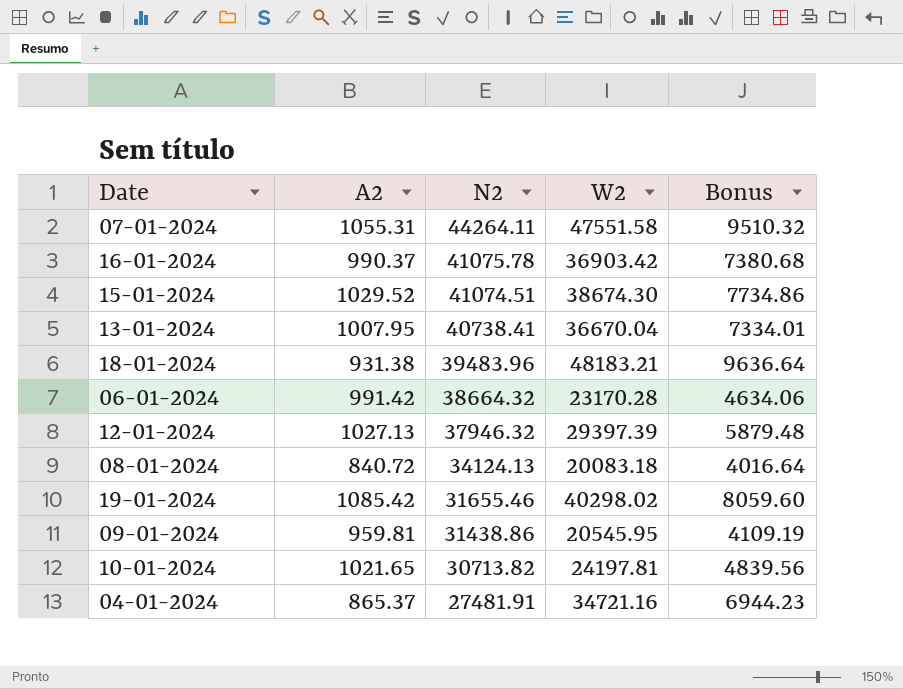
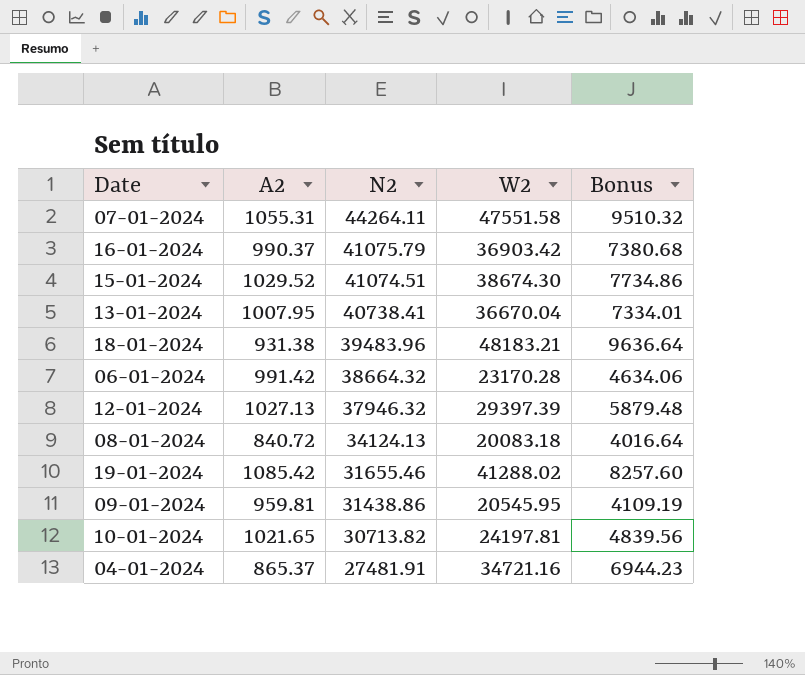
16-01-2024 | N2: 41075.78 -> 41075.79
19-01-2024 | W2: 40298.02 -> 41288.02
19-01-2024 | Bonus: 8059.60 -> 8257.60

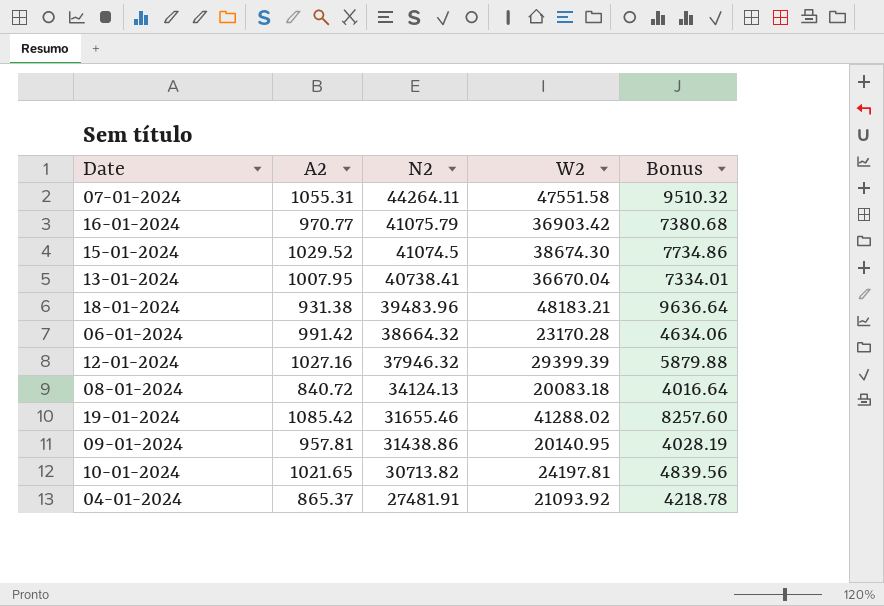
16-01-2024 | A2: 990.37 -> 970.77
15-01-2024 | N2: 41074.51 -> 41074.5
12-01-2024 | A2: 1027.13 -> 1027.16
12-01-2024 | W2: 29397.39 -> 29399.39
12-01-2024 | Bonus: 5879.48 -> 5879.88
09-01-2024 | A2: 959.81 -> 957.81
09-01-2024 | W2: 20545.95 -> 20140.95
09-01-2024 | Bonus: 4109.19 -> 4028.19
04-01-2024 | W2: 34721.16 -> 21093.92
04-01-2024 | Bonus: 6944.23 -> 4218.78

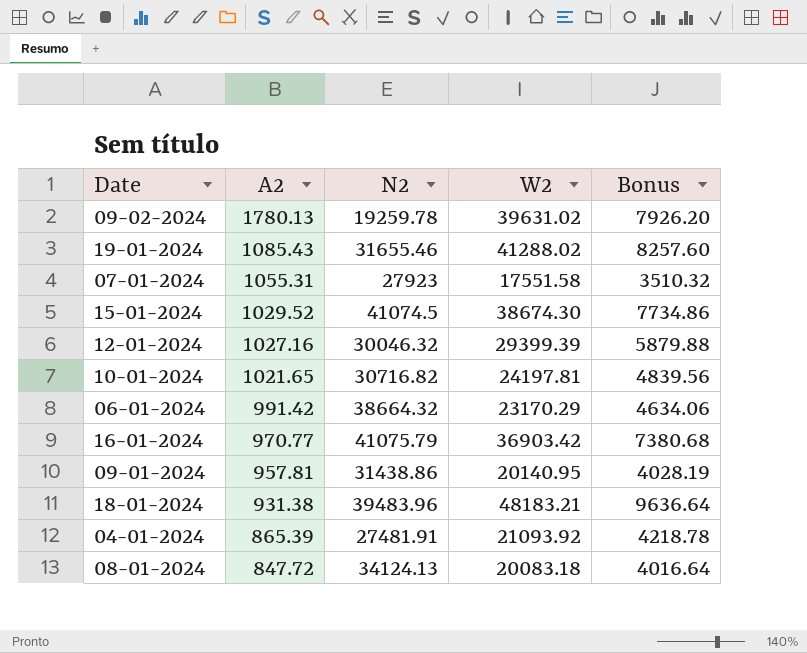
row order: N2 descending -> A2 descending
row 13-01-2024: 1007.95 | 40738.41 | 36670.04 | 7334.01 -> none
row 09-02-2024: none -> 1780.13 | 19259.78 | 39631.02 | 7926.20
19-01-2024 | A2: 1085.42 -> 1085.43
07-01-2024 | N2: 44264.11 -> 27923
07-01-2024 | W2: 47551.58 -> 17551.58
07-01-2024 | Bonus: 9510.32 -> 3510.32
12-01-2024 | N2: 37946.32 -> 30046.32
10-01-2024 | N2: 30713.82 -> 30716.82
06-01-2024 | W2: 23170.28 -> 23170.29
04-01-2024 | A2: 865.37 -> 865.39
08-01-2024 | A2: 840.72 -> 847.72

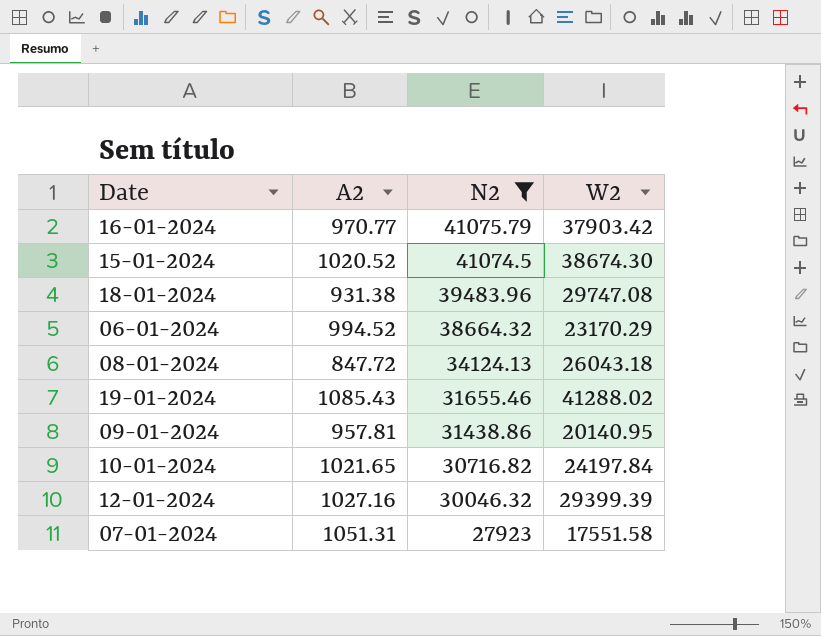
filter: none -> N2 >= 27923
row order: A2 descending -> N2 descending
column Bonus | formula: [W2] * 0.2 -> none
16-01-2024 | W2: 36903.42 -> 37903.42
15-01-2024 | A2: 1029.52 -> 1020.52
18-01-2024 | W2: 48183.21 -> 29747.08
06-01-2024 | A2: 991.42 -> 994.52
08-01-2024 | W2: 20083.18 -> 26043.18
10-01-2024 | W2: 24197.81 -> 24197.84
07-01-2024 | A2: 1055.31 -> 1051.31

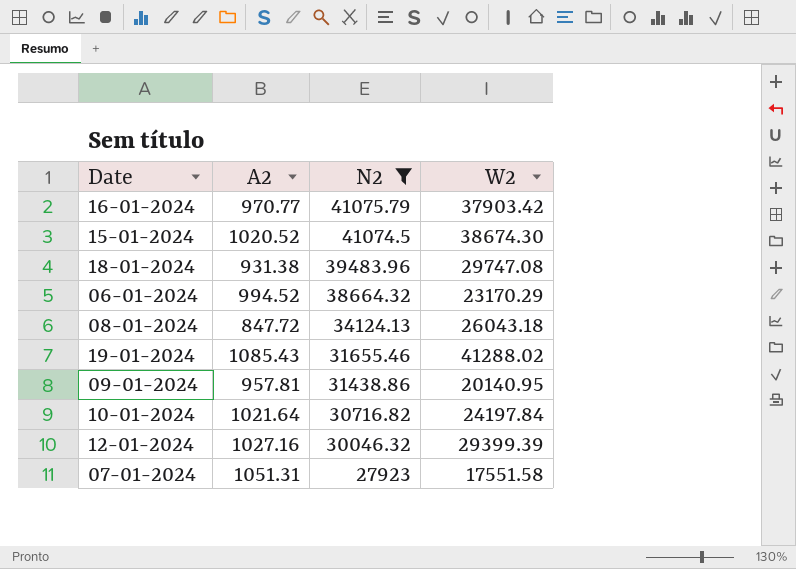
10-01-2024 | A2: 1021.65 -> 1021.64

